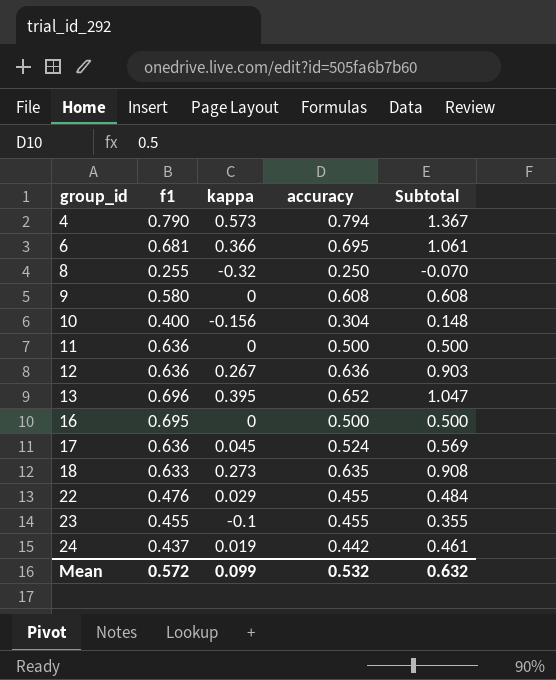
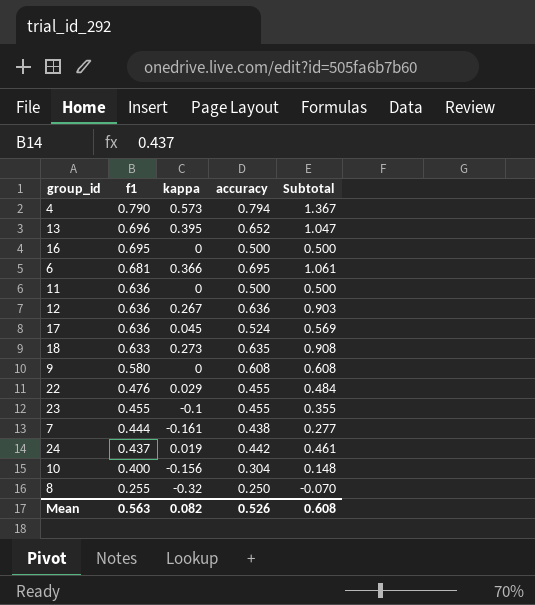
row order: group_id ascending -> f1 descending
row 7: none -> 0.444 | -0.161 | 0.438 | 0.277
Mean | f1: 0.572 -> 0.563
Mean | kappa: 0.099 -> 0.082
Mean | accuracy: 0.532 -> 0.526
Mean | Subtotal: 0.632 -> 0.608

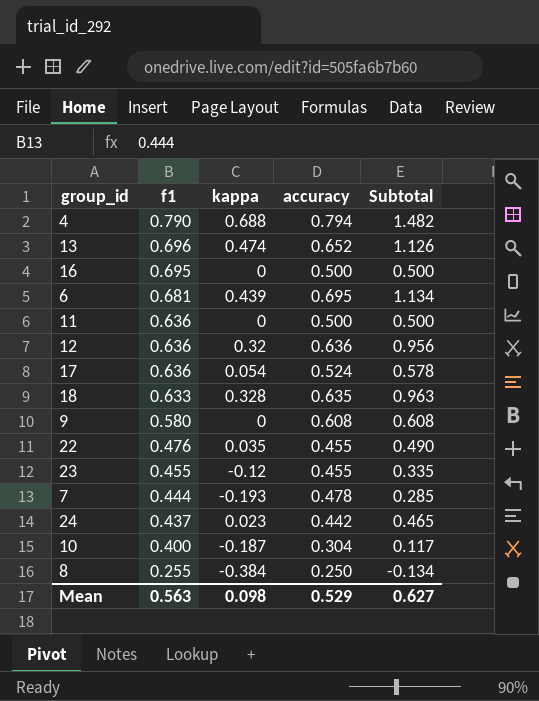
4 | kappa: 0.573 -> 0.688
4 | Subtotal: 1.367 -> 1.482
13 | kappa: 0.395 -> 0.474
13 | Subtotal: 1.047 -> 1.126
6 | kappa: 0.366 -> 0.439
6 | Subtotal: 1.061 -> 1.134
12 | kappa: 0.267 -> 0.32
12 | Subtotal: 0.903 -> 0.956
17 | kappa: 0.045 -> 0.054
17 | Subtotal: 0.569 -> 0.578
18 | kappa: 0.273 -> 0.328
18 | Subtotal: 0.908 -> 0.963
22 | kappa: 0.029 -> 0.035
22 | Subtotal: 0.484 -> 0.490
23 | kappa: -0.1 -> -0.12
23 | Subtotal: 0.355 -> 0.335
7 | kappa: -0.161 -> -0.193
7 | accuracy: 0.438 -> 0.478
7 | Subtotal: 0.277 -> 0.285
24 | kappa: 0.019 -> 0.023
24 | Subtotal: 0.461 -> 0.465
10 | kappa: -0.156 -> -0.187
10 | Subtotal: 0.148 -> 0.117
8 | kappa: -0.32 -> -0.384
8 | Subtotal: -0.070 -> -0.134
Mean | kappa: 0.082 -> 0.098
Mean | accuracy: 0.526 -> 0.529
Mean | Subtotal: 0.608 -> 0.627

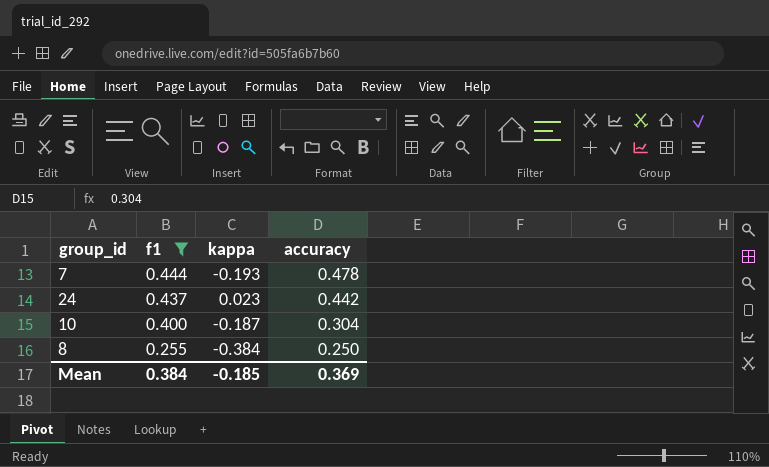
filter: none -> f1 <= 0.444
column Subtotal | formula: [kappa] + [accuracy] -> none
Mean | f1: 0.563 -> 0.384
Mean | kappa: 0.098 -> -0.185
Mean | accuracy: 0.529 -> 0.369

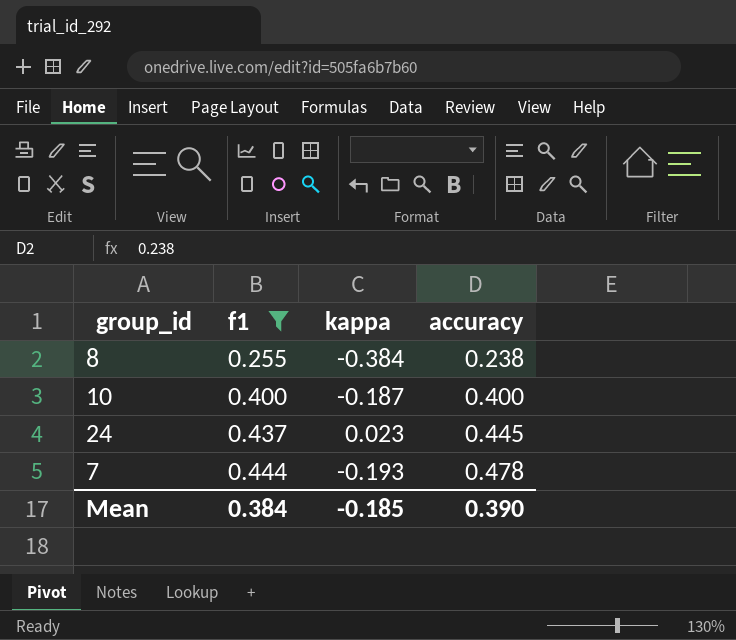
row order: f1 descending -> f1 ascending
8 | accuracy: 0.250 -> 0.238
10 | accuracy: 0.304 -> 0.400
24 | accuracy: 0.442 -> 0.445
Mean | accuracy: 0.369 -> 0.390

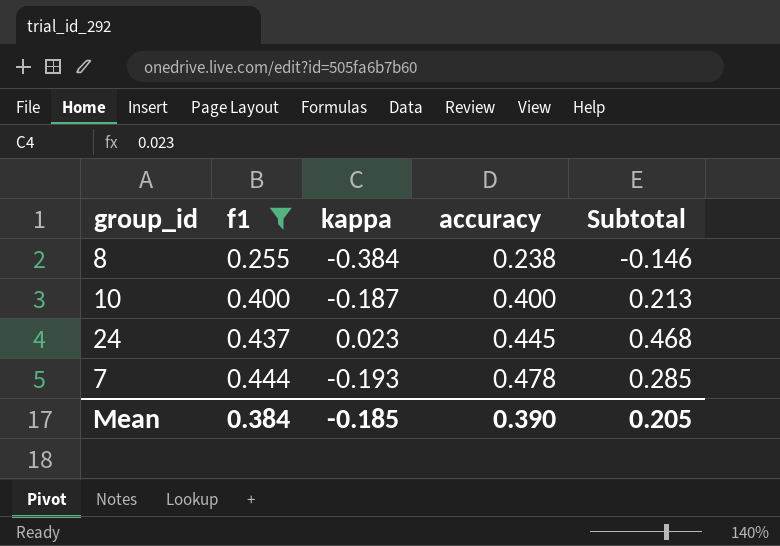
column Subtotal | formula: none -> [kappa] + [accuracy]

